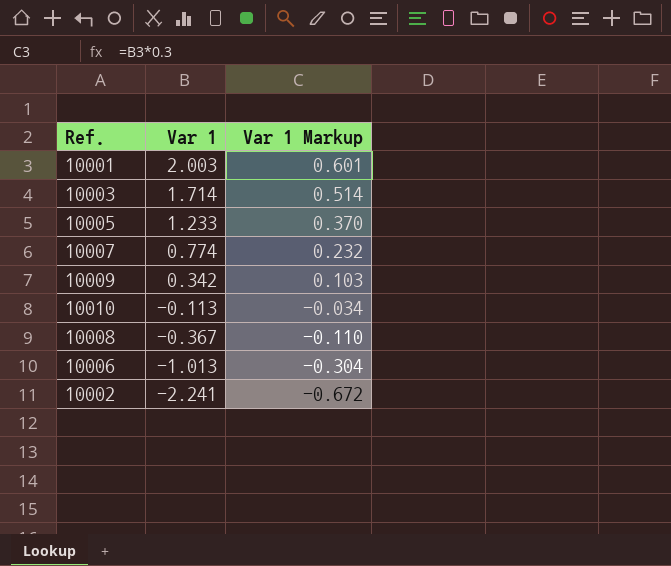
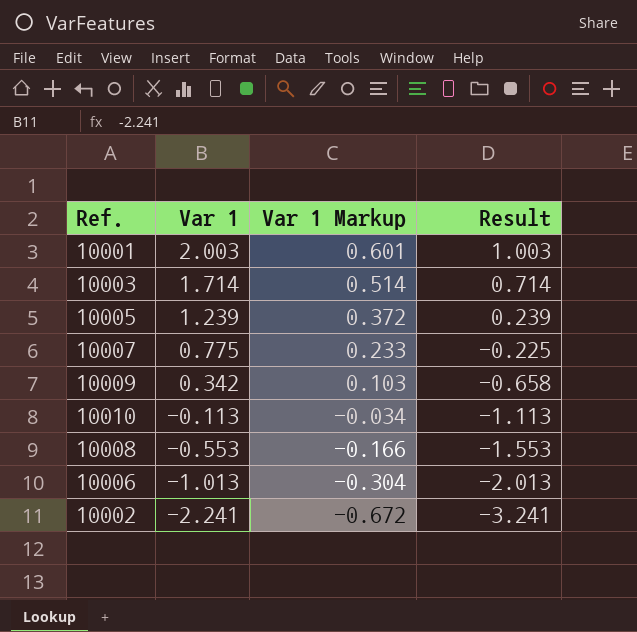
column Result | formula: none -> [Var 1] - 1
10005 | Var 1: 1.233 -> 1.239
10005 | Var 1 Markup: 0.370 -> 0.372
10007 | Var 1: 0.774 -> 0.775
10007 | Var 1 Markup: 0.232 -> 0.233
10008 | Var 1: -0.367 -> -0.553
10008 | Var 1 Markup: -0.110 -> -0.166

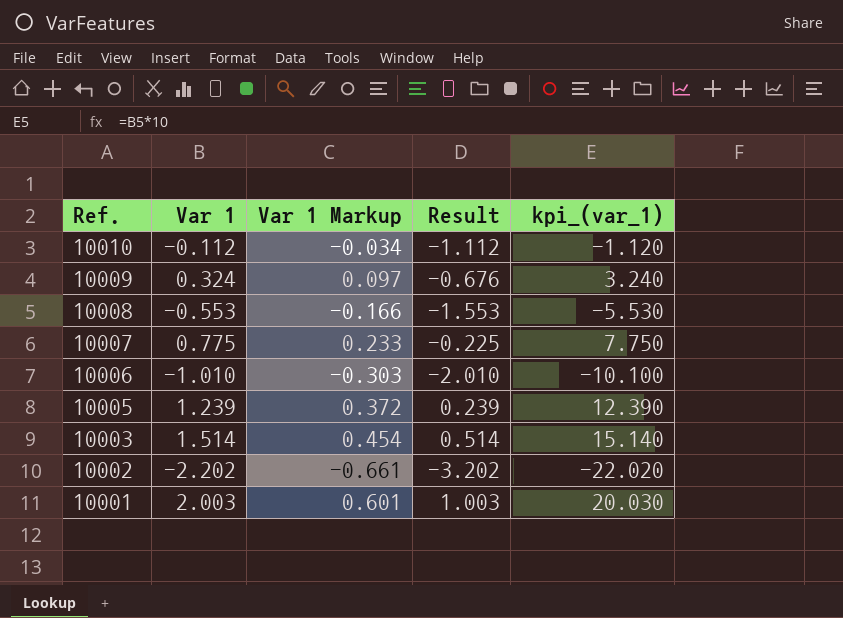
row order: Var 1 descending -> Ref. descending
column kpi_(var_1) | formula: none -> [Var 1] * 10
10010 | Var 1: -0.113 -> -0.112
10010 | Result: -1.113 -> -1.112
10009 | Var 1: 0.342 -> 0.324
10009 | Var 1 Markup: 0.103 -> 0.097
10009 | Result: -0.658 -> -0.676
10006 | Var 1: -1.013 -> -1.010
10006 | Var 1 Markup: -0.304 -> -0.303
10006 | Result: -2.013 -> -2.010
10003 | Var 1: 1.714 -> 1.514
10003 | Var 1 Markup: 0.514 -> 0.454
10003 | Result: 0.714 -> 0.514
10002 | Var 1: -2.241 -> -2.202
10002 | Var 1 Markup: -0.672 -> -0.661
10002 | Result: -3.241 -> -3.202

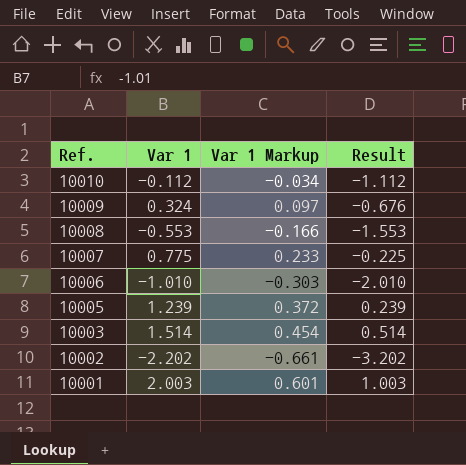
column kpi_(var_1) | formula: [Var 1] * 10 -> none

